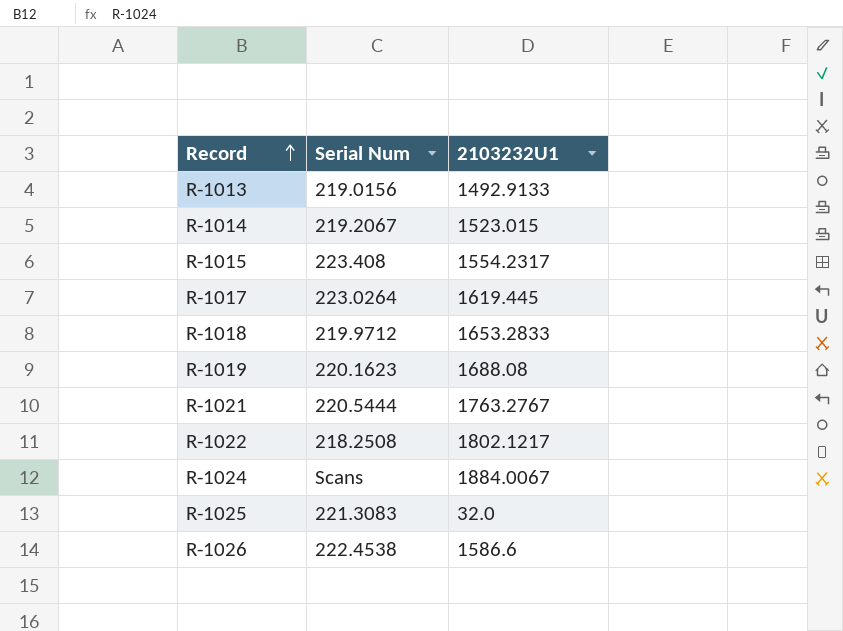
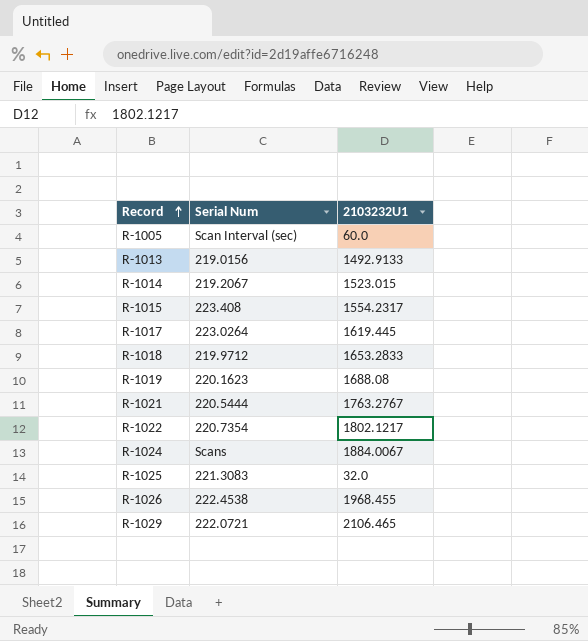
row R-1005: none -> Scan Interval (sec) | 60.0
R-1022 | Serial Num: 218.2508 -> 220.7354
R-1026 | 2103232U1: 1586.6 -> 1968.455
row R-1029: none -> 222.0721 | 2106.465

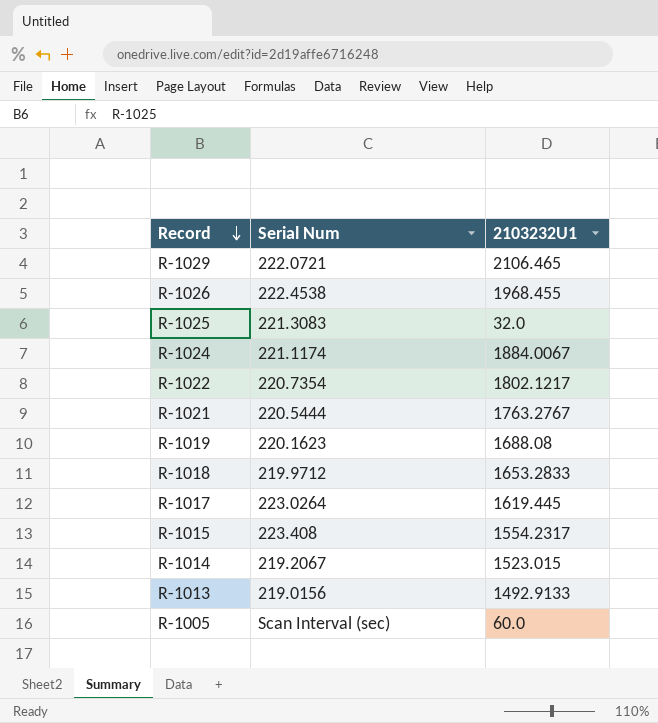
row order: Record ascending -> Record descending
R-1024 | Serial Num: Scans -> 221.1174

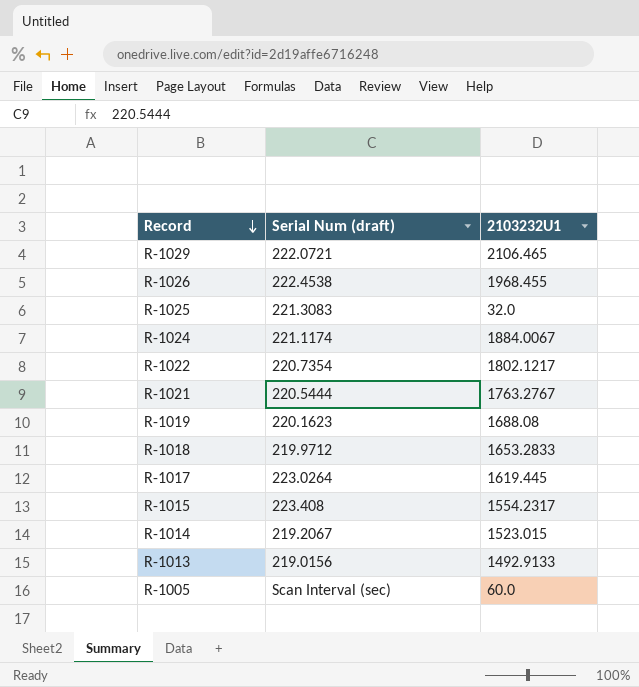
column name: Serial Num -> Serial Num (draft)

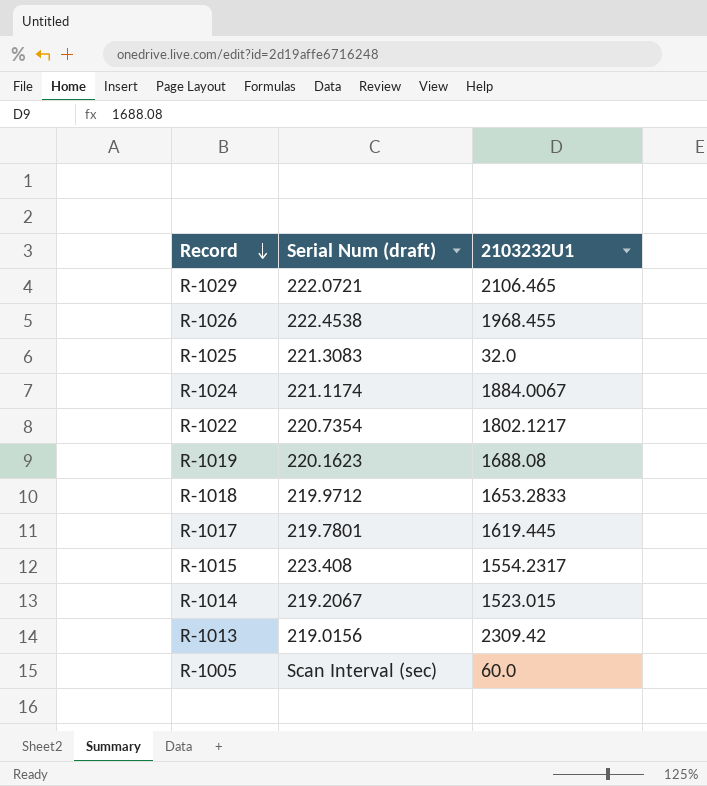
row R-1021: 220.5444 | 1763.2767 -> none
R-1017 | Serial Num (draft): 223.0264 -> 219.7801
R-1013 | 2103232U1: 1492.9133 -> 2309.42

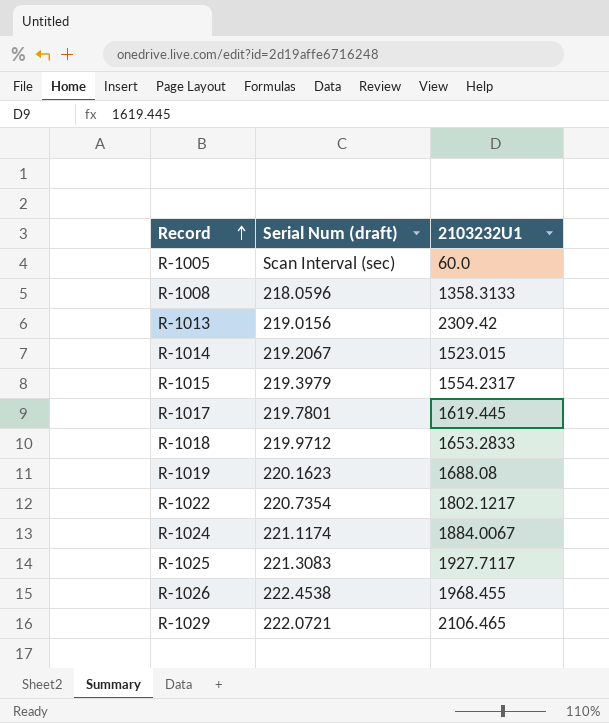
row order: Record descending -> Record ascending
row R-1008: none -> 218.0596 | 1358.3133
R-1015 | Serial Num (draft): 223.408 -> 219.3979
R-1025 | 2103232U1: 32.0 -> 1927.7117

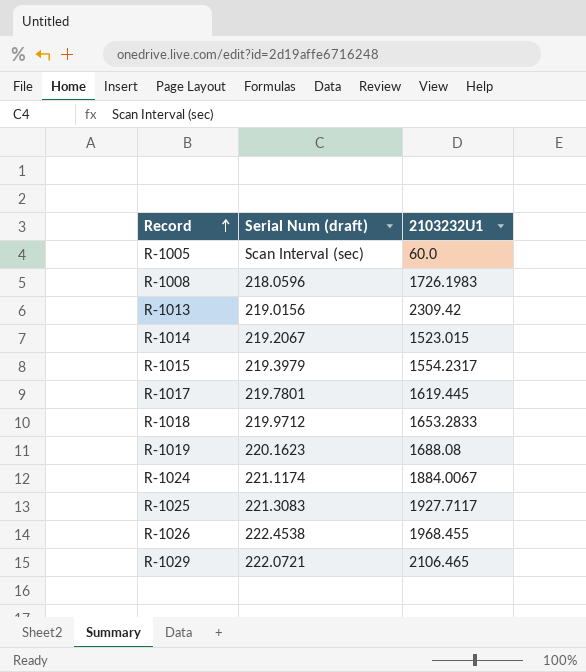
row R-1022: 220.7354 | 1802.1217 -> none
R-1008 | 2103232U1: 1358.3133 -> 1726.1983

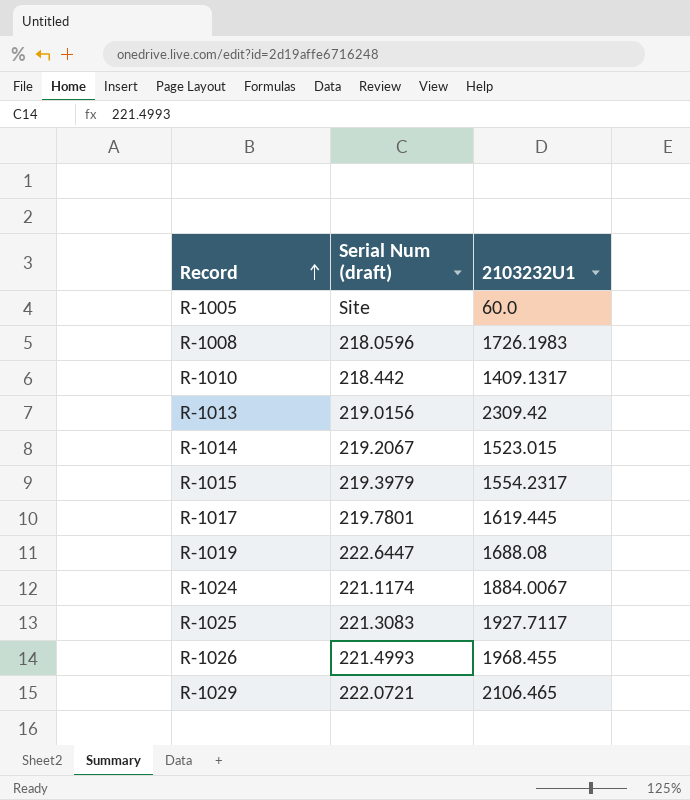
row R-1018: 219.9712 | 1653.2833 -> none
R-1005 | Serial Num (draft): Scan Interval (sec) -> Site
row R-1010: none -> 218.442 | 1409.1317
R-1019 | Serial Num (draft): 220.1623 -> 222.6447
R-1026 | Serial Num (draft): 222.4538 -> 221.4993

